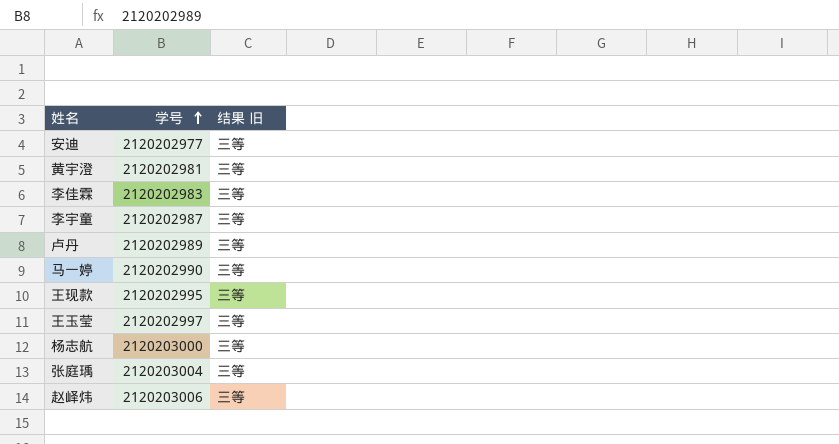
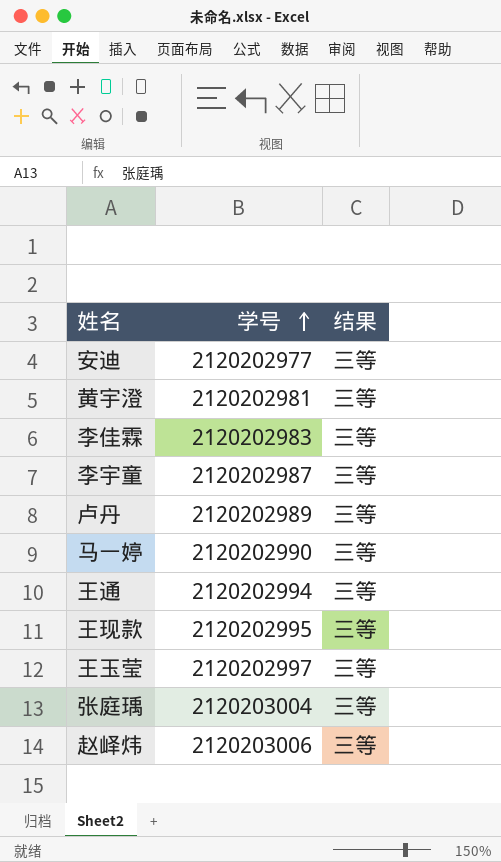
column name: 结果 旧 -> 结果
row 杨志航: 2120203000 | 三等 -> none
row 王通: none -> 2120202994 | 三等

